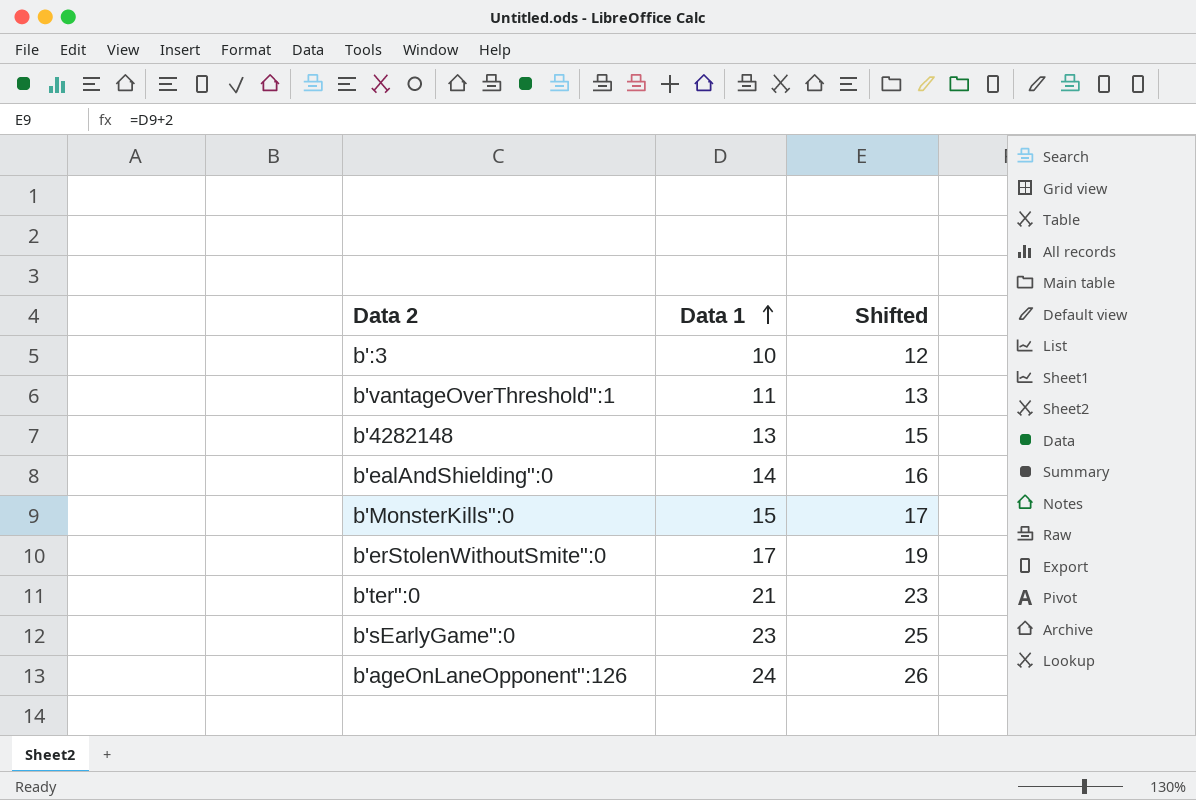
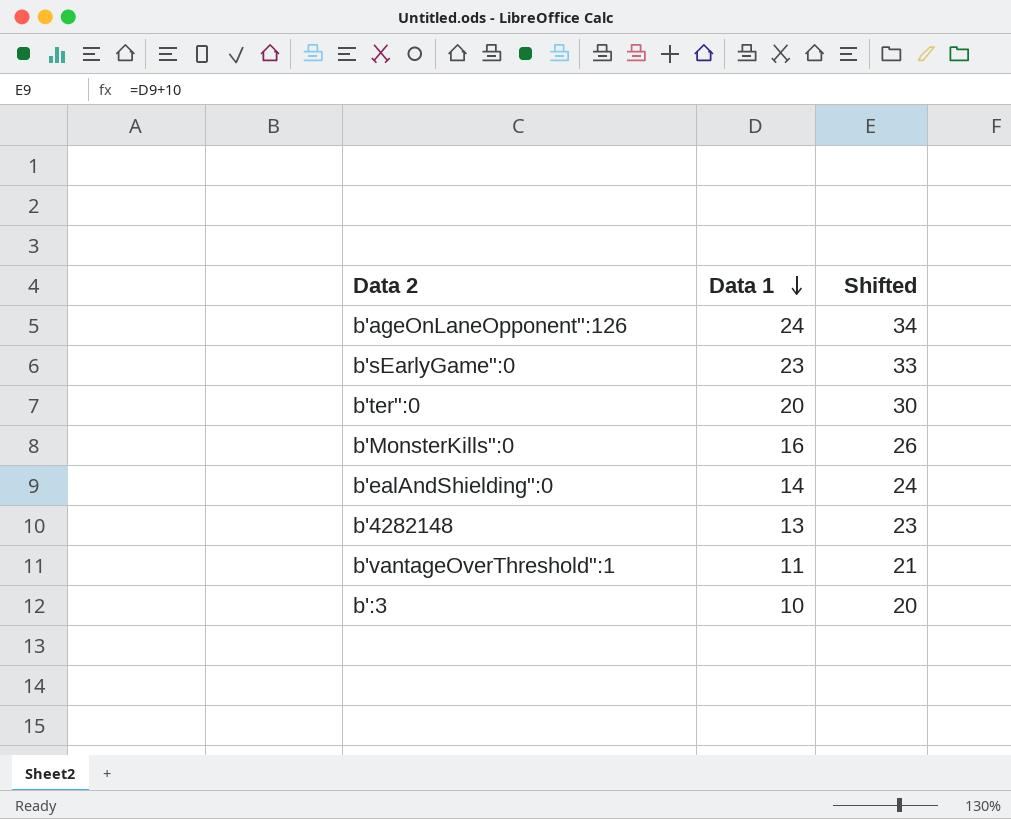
row order: Data 1 ascending -> Data 1 descending
column Shifted | formula: [Data 1] + 2 -> [Data 1] + 10
row b'erStolenWithoutSmite":0: 17 | 19 -> none
b'ter":0 | Data 1: 21 -> 20
b'MonsterKills":0 | Data 1: 15 -> 16

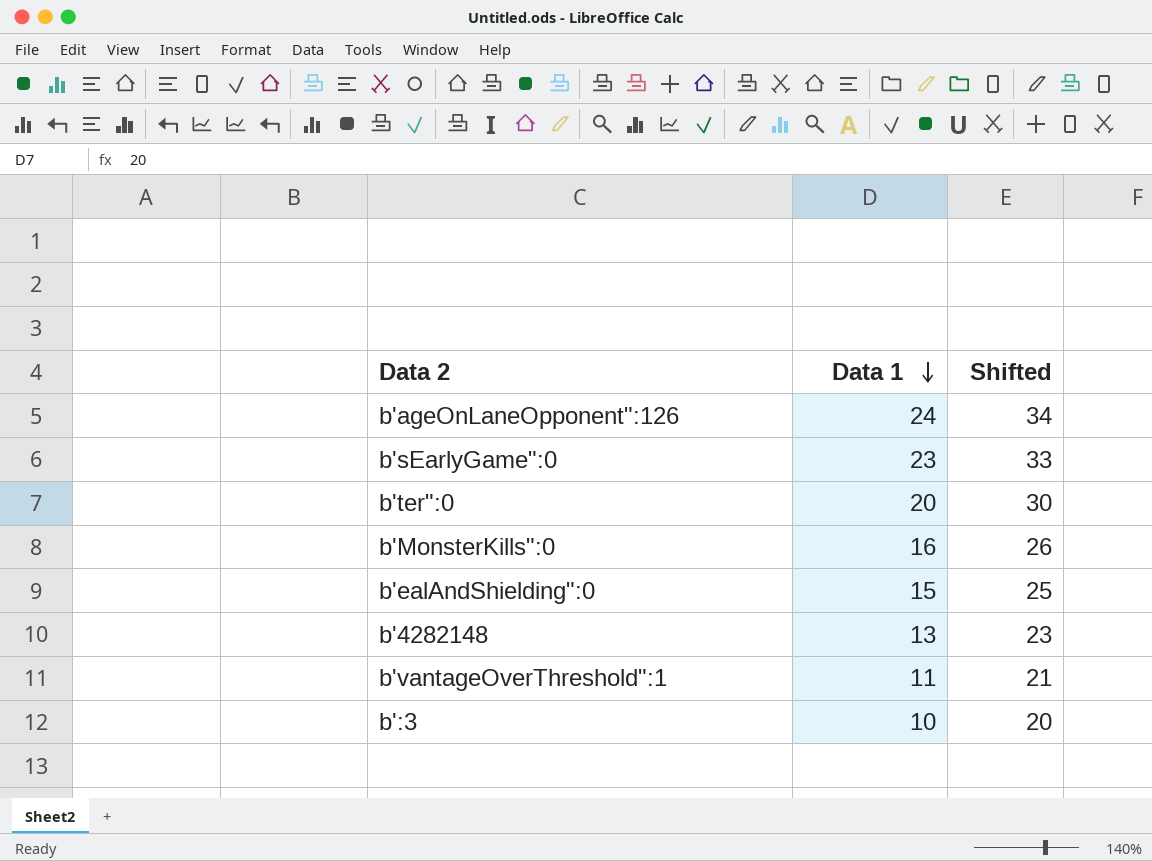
b'ealAndShielding":0 | Data 1: 14 -> 15
b'ealAndShielding":0 | Shifted: 24 -> 25

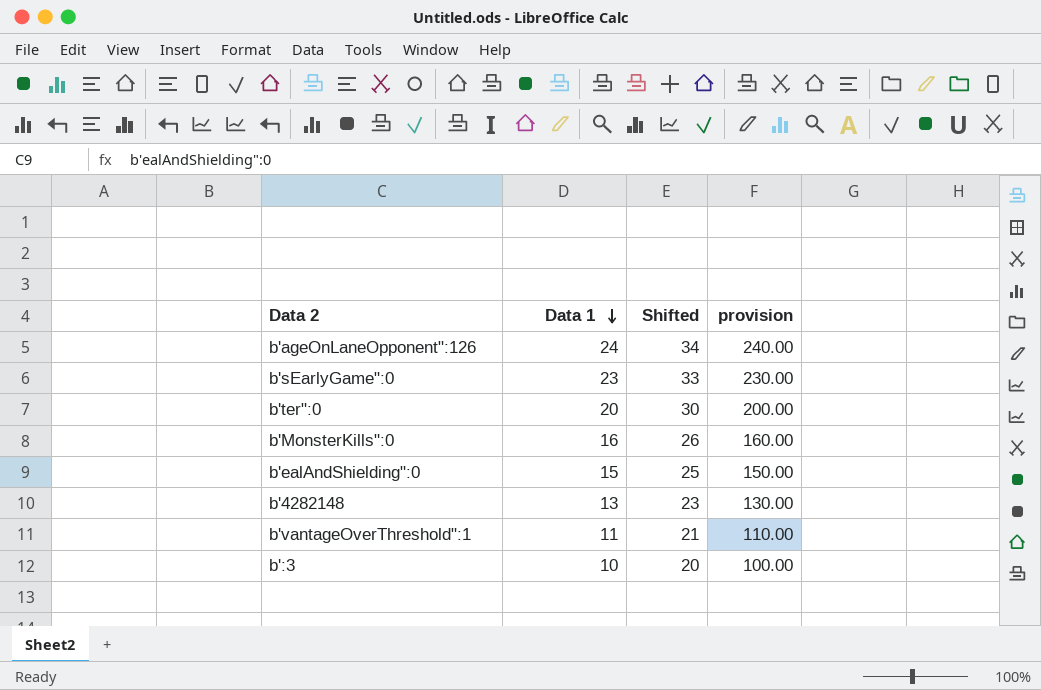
column provision | formula: none -> [Data 1] * 10

